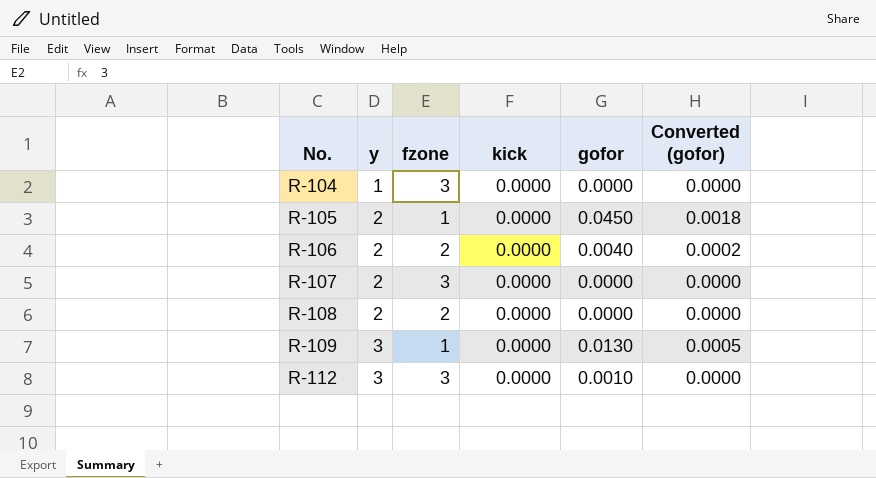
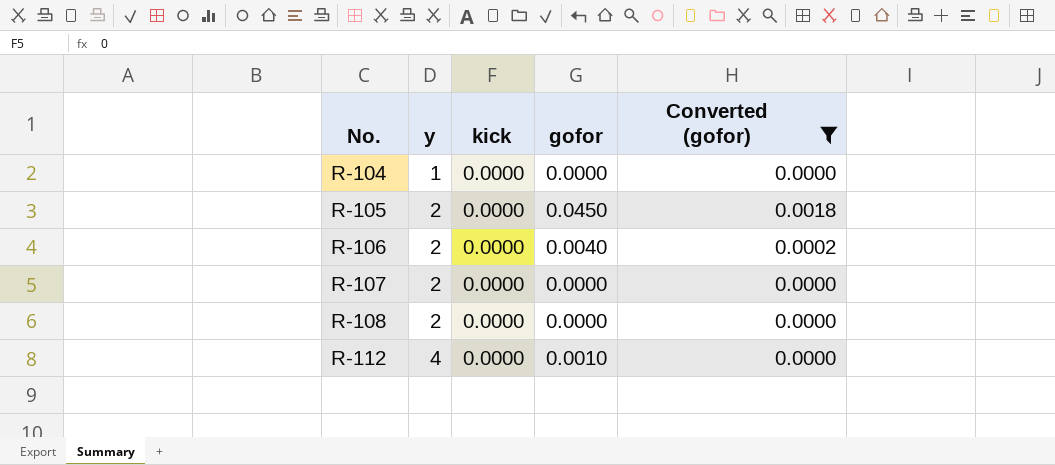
filter: none -> Converted (gofor) != 0.0005
column fzone | position: 3 -> none
R-112 | y: 3 -> 4

